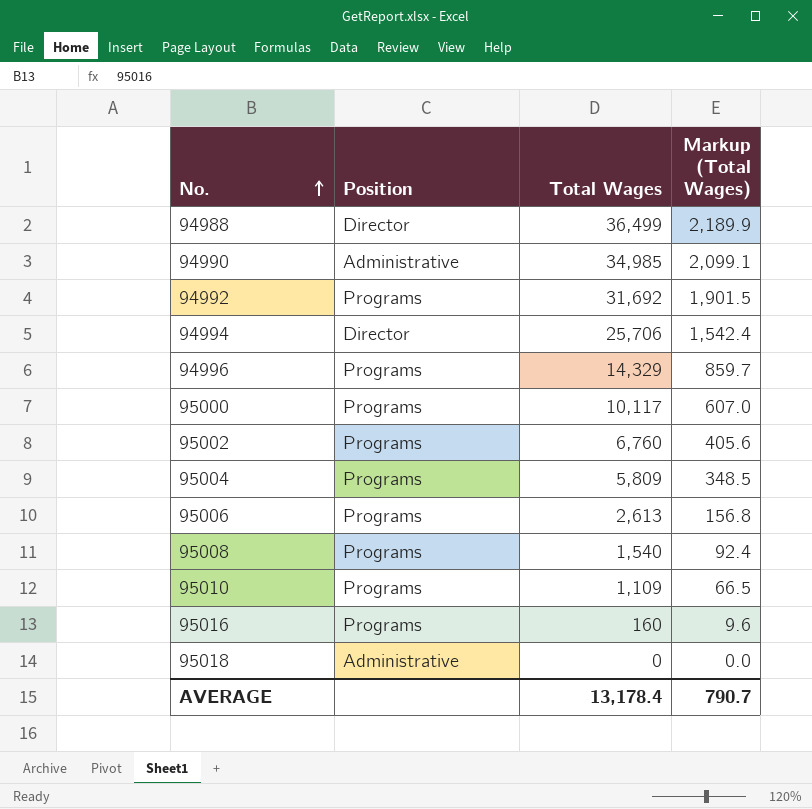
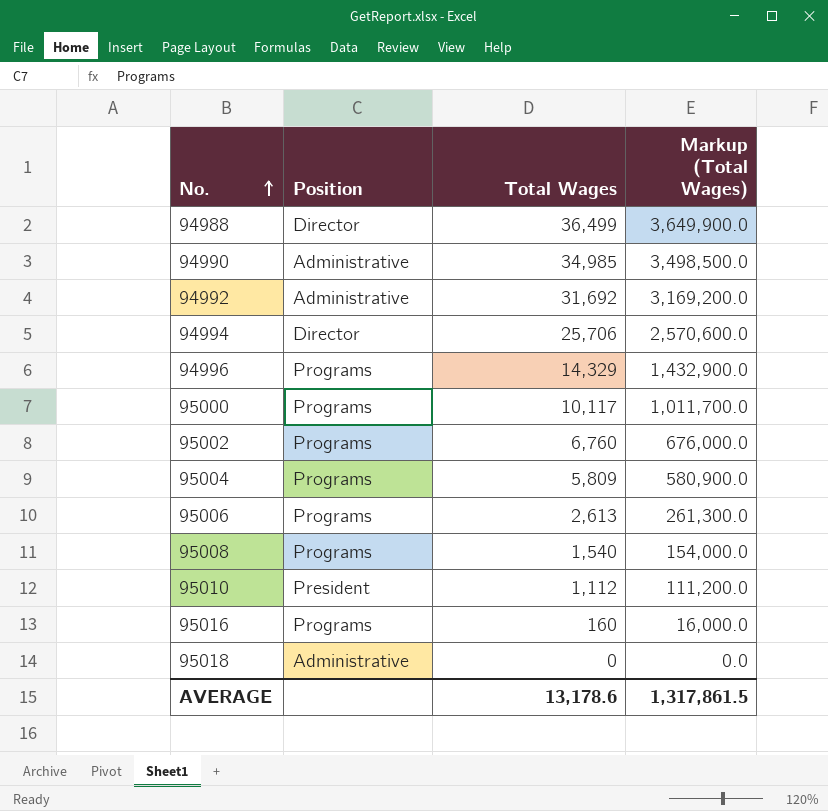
column Markup (Total Wages) | formula: [Total Wages] * 0.06 -> [Total Wages] * 100
94992 | Position: Programs -> Administrative
95010 | Position: Programs -> President
95010 | Total Wages: 1,109 -> 1,112
AVERAGE | Total Wages: 13,178.4 -> 13,178.6
AVERAGE | Markup (Total Wages): 790.7 -> 1,317,861.5

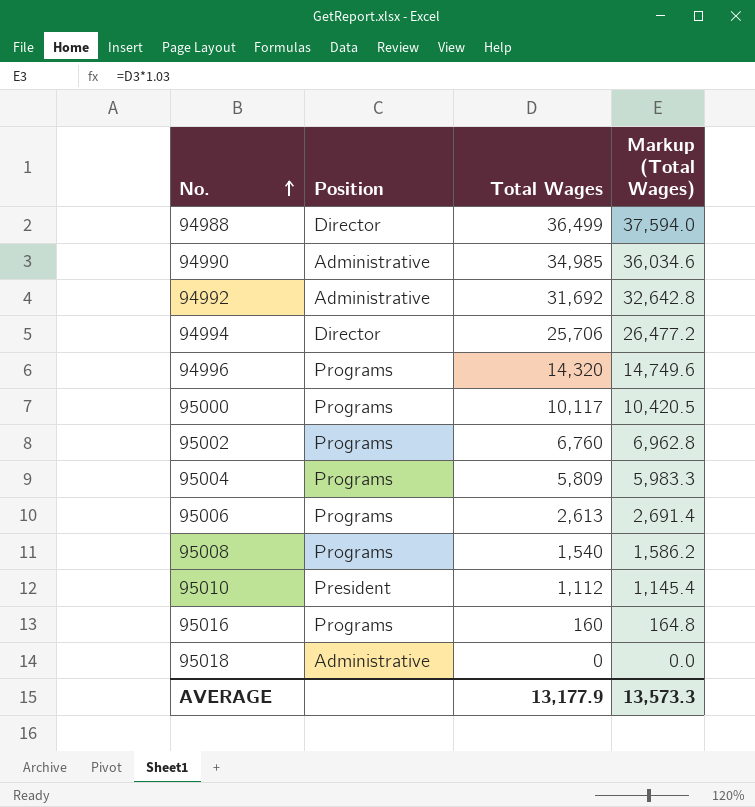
column Markup (Total Wages) | formula: [Total Wages] * 100 -> [Total Wages] * 1.03
94996 | Total Wages: 14,329 -> 14,320
AVERAGE | Total Wages: 13,178.6 -> 13,177.9
AVERAGE | Markup (Total Wages): 1,317,861.5 -> 13,573.3

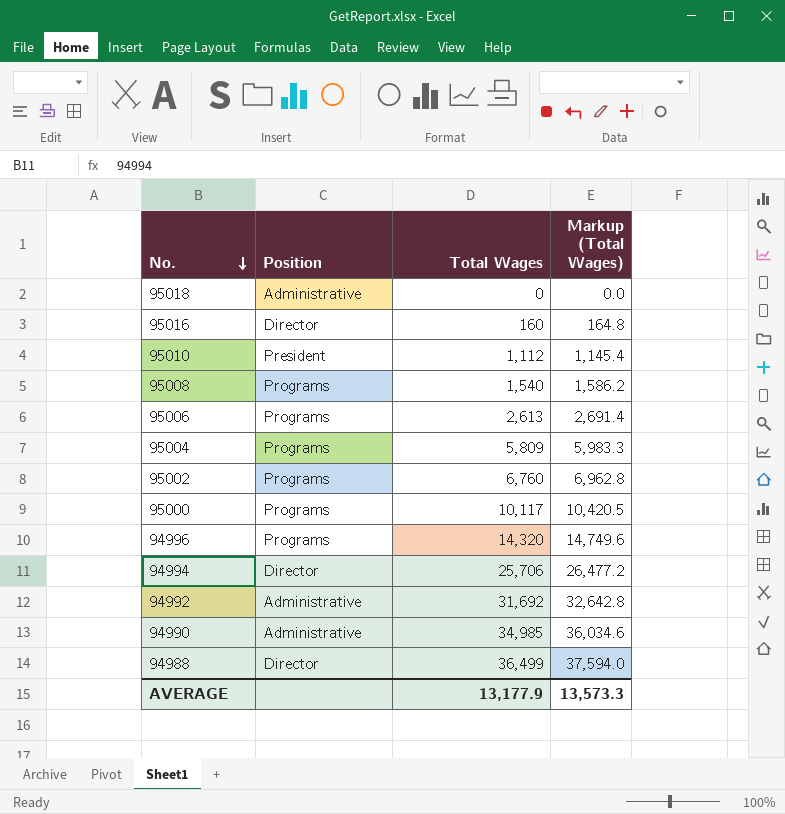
row order: No. ascending -> No. descending
95016 | Position: Programs -> Director

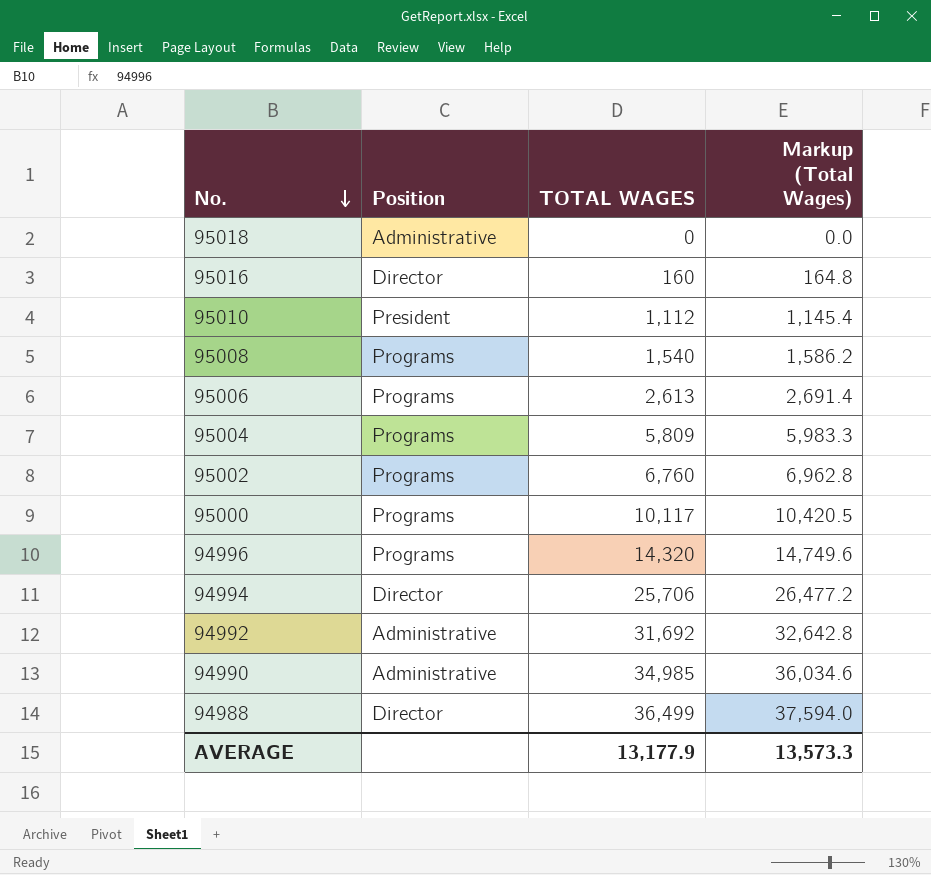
column name: Total Wages -> TOTAL WAGES

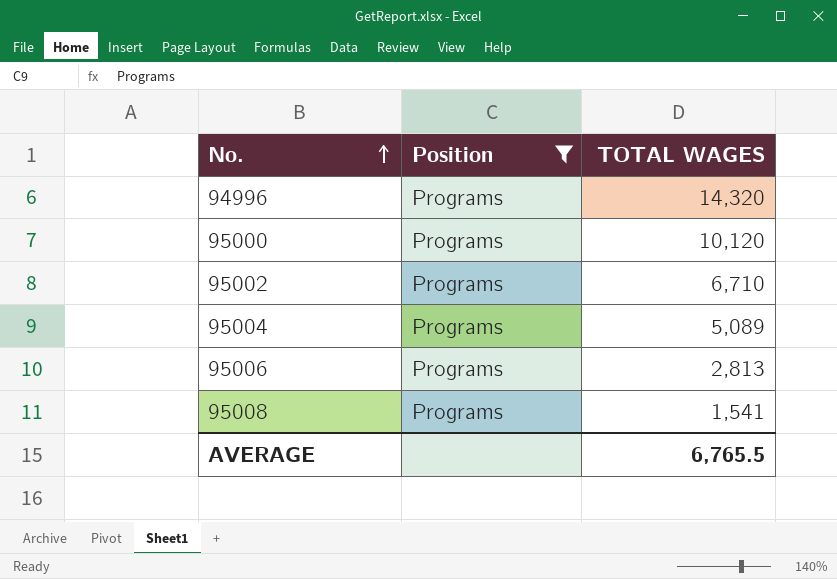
filter: none -> Position = Programs
row order: No. descending -> No. ascending
column Markup (Total Wages) | formula: [TOTAL WAGES] * 1.03 -> none
95000 | TOTAL WAGES: 10,117 -> 10,120
95002 | TOTAL WAGES: 6,760 -> 6,710
95004 | TOTAL WAGES: 5,809 -> 5,089
95006 | TOTAL WAGES: 2,613 -> 2,813
95008 | TOTAL WAGES: 1,540 -> 1,541
AVERAGE | TOTAL WAGES: 13,177.9 -> 6,765.5

